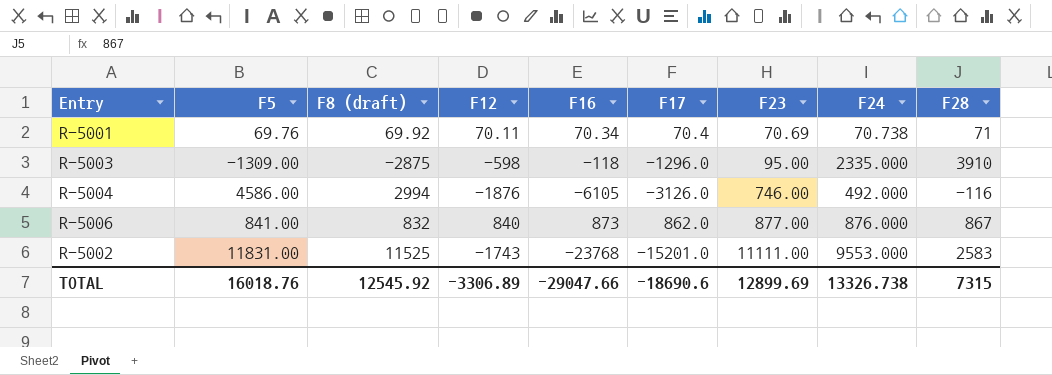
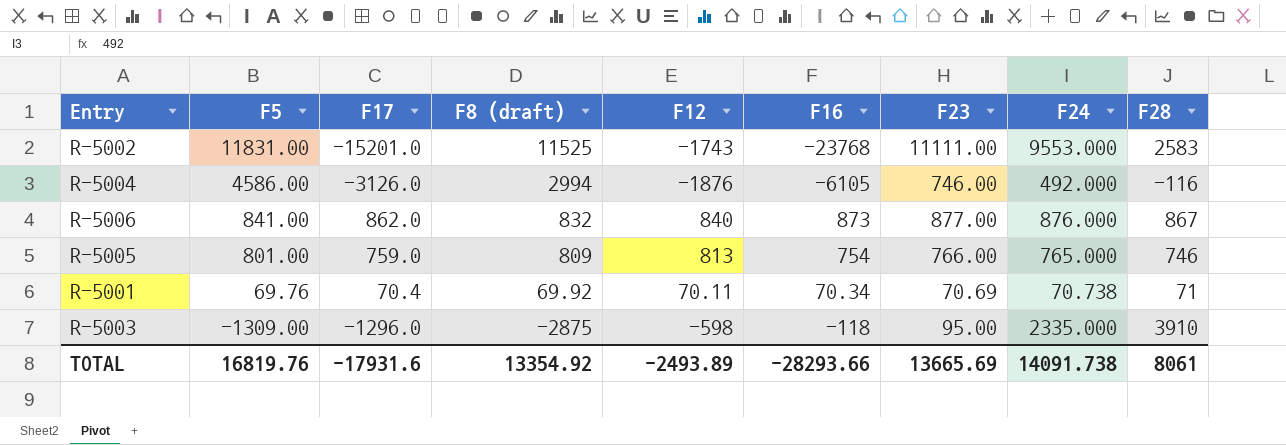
row order: F23 ascending -> F5 descending
column F17 | position: 6 -> 3
row R-5005: none -> 801.00 | 759.0 | 809 | 813 | 754 | 766.00 | 765.000 | 746
TOTAL | F5: 16018.76 -> 16819.76
TOTAL | F17: -18690.6 -> -17931.6
TOTAL | F8 (draft): 12545.92 -> 13354.92
TOTAL | F12: -3306.89 -> -2493.89
TOTAL | F16: -29047.66 -> -28293.66
TOTAL | F23: 12899.69 -> 13665.69
TOTAL | F24: 13326.738 -> 14091.738
TOTAL | F28: 7315 -> 8061

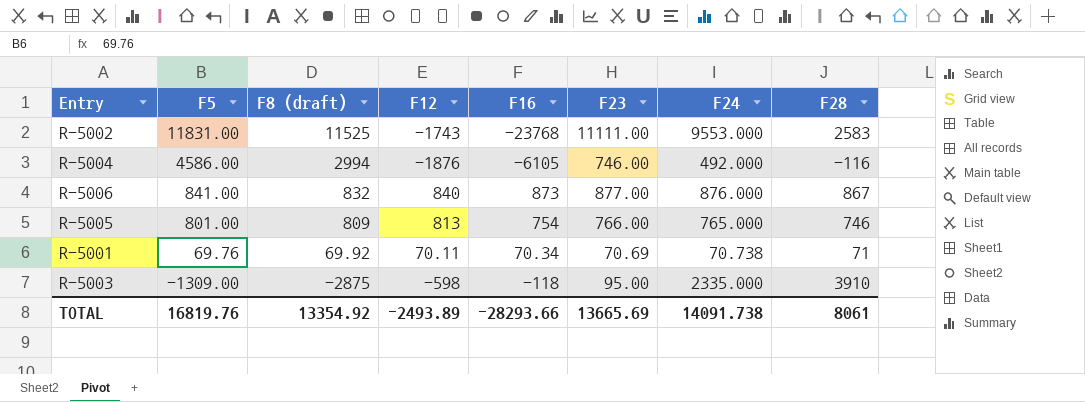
column F17 | position: 3 -> none

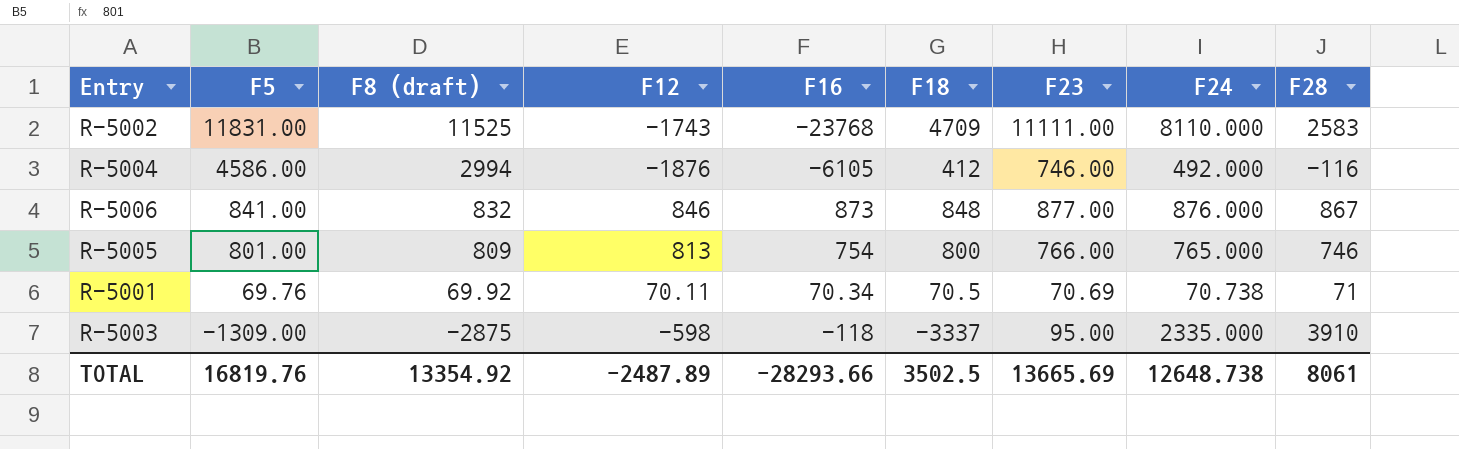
column F18 | position: none -> 6
R-5002 | F24: 9553.000 -> 8110.000
R-5006 | F12: 840 -> 846
TOTAL | F12: -2493.89 -> -2487.89
TOTAL | F24: 14091.738 -> 12648.738

